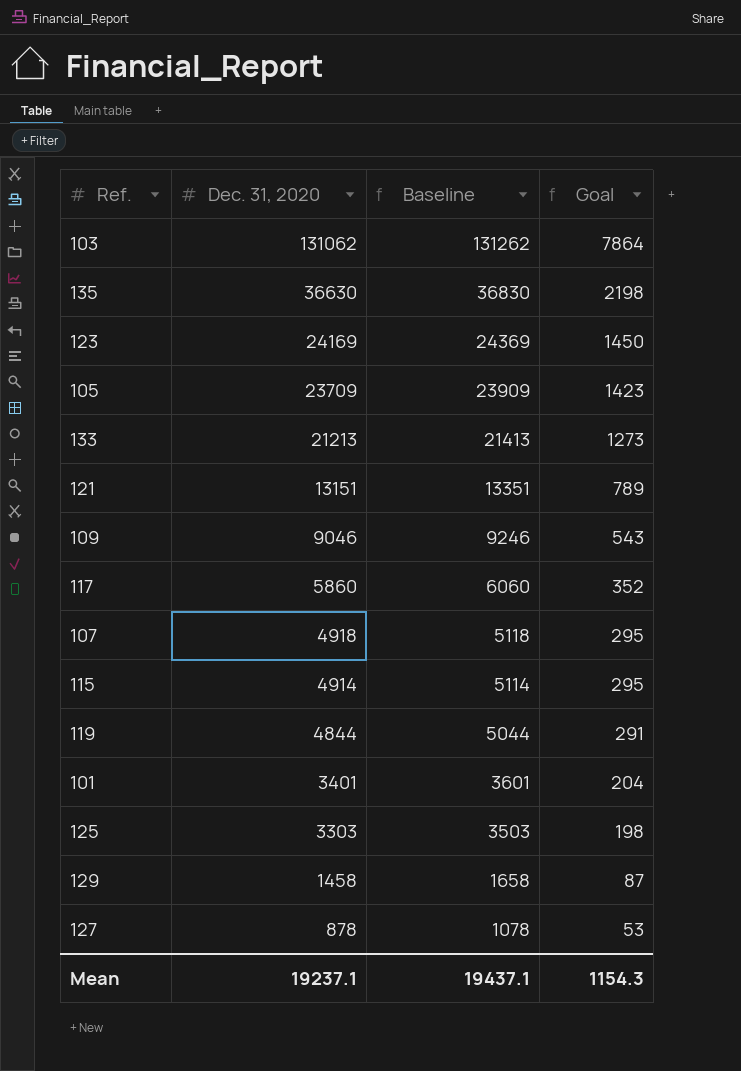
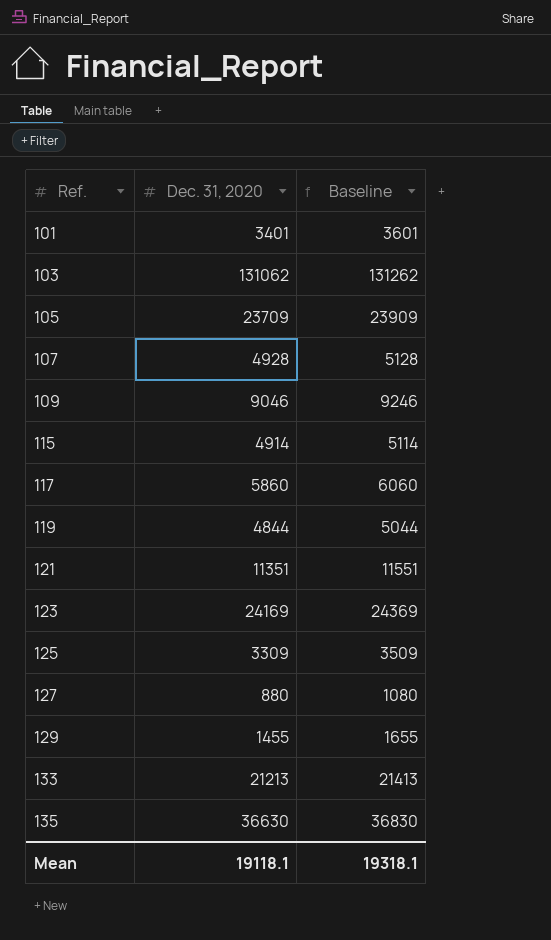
row order: Dec. 31, 2020 descending -> Ref. ascending
column Goal | formula: [Dec. 31, 2020] * 0.06 -> none
107 | Dec. 31, 2020: 4918 -> 4928
107 | Baseline: 5118 -> 5128
121 | Dec. 31, 2020: 13151 -> 11351
121 | Baseline: 13351 -> 11551
125 | Dec. 31, 2020: 3303 -> 3309
125 | Baseline: 3503 -> 3509
127 | Dec. 31, 2020: 878 -> 880
127 | Baseline: 1078 -> 1080
129 | Dec. 31, 2020: 1458 -> 1455
129 | Baseline: 1658 -> 1655
Mean | Dec. 31, 2020: 19237.1 -> 19118.1
Mean | Baseline: 19437.1 -> 19318.1

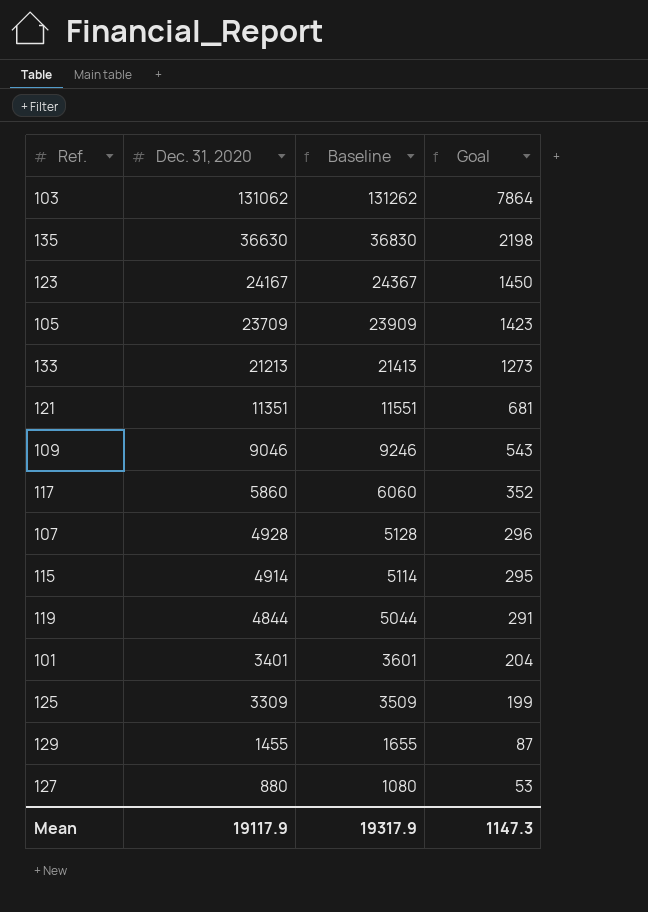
row order: Ref. ascending -> Dec. 31, 2020 descending
column Goal | formula: none -> [Dec. 31, 2020] * 0.06
123 | Dec. 31, 2020: 24169 -> 24167
123 | Baseline: 24369 -> 24367
Mean | Dec. 31, 2020: 19118.1 -> 19117.9
Mean | Baseline: 19318.1 -> 19317.9

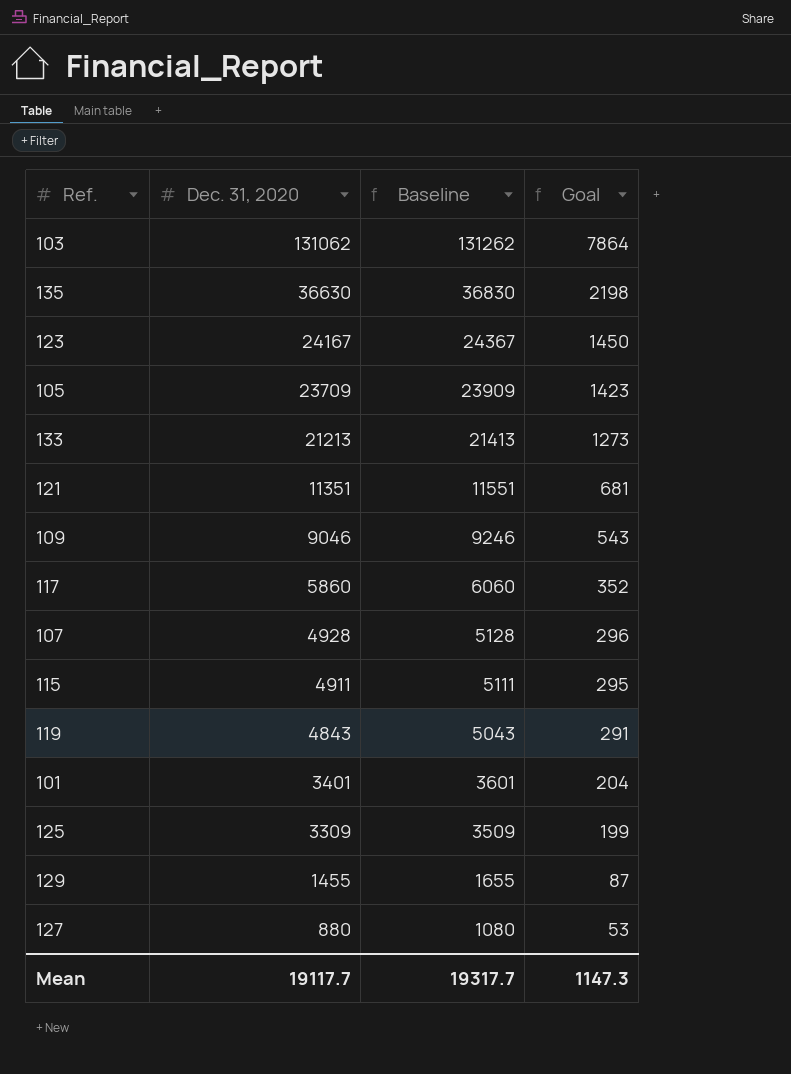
115 | Dec. 31, 2020: 4914 -> 4911
115 | Baseline: 5114 -> 5111
119 | Dec. 31, 2020: 4844 -> 4843
119 | Baseline: 5044 -> 5043
Mean | Dec. 31, 2020: 19117.9 -> 19117.7
Mean | Baseline: 19317.9 -> 19317.7

